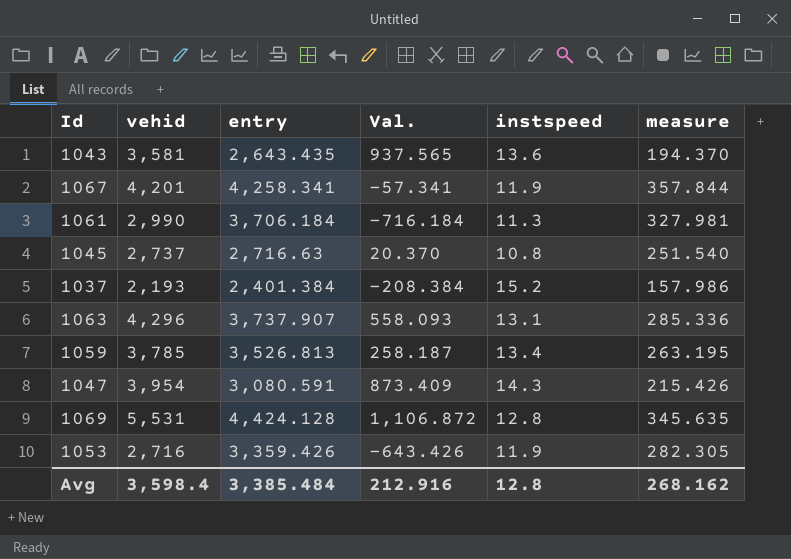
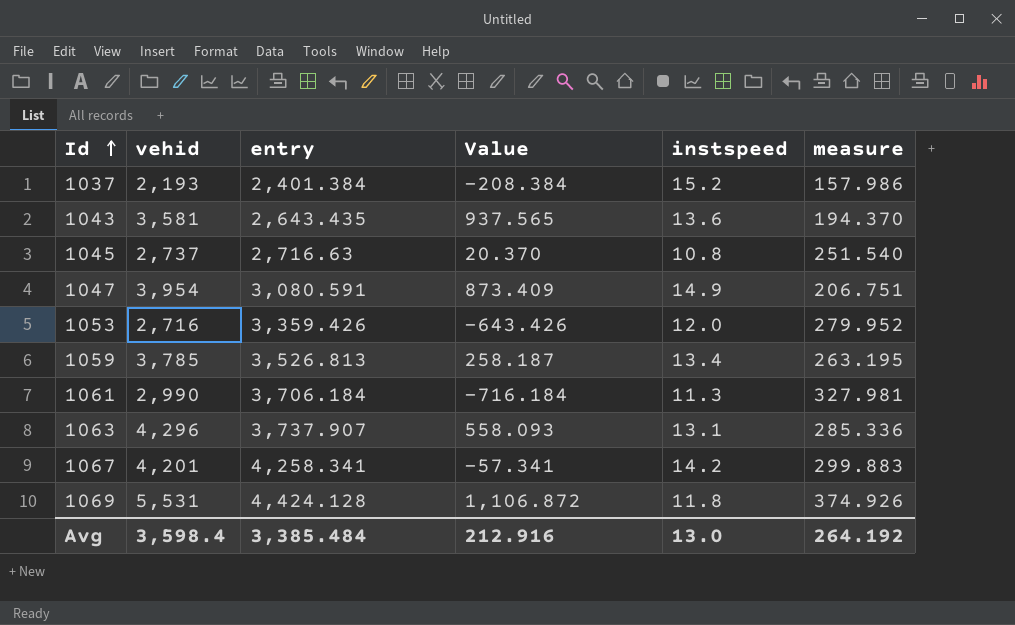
row order: none -> Id ascending
column name: Val. -> Value
1047 | instspeed: 14.3 -> 14.9
1047 | measure: 215.426 -> 206.751
1053 | instspeed: 11.9 -> 12.0
1053 | measure: 282.305 -> 279.952
1067 | instspeed: 11.9 -> 14.2
1067 | measure: 357.844 -> 299.883
1069 | instspeed: 12.8 -> 11.8
1069 | measure: 345.635 -> 374.926
Avg | instspeed: 12.8 -> 13.0
Avg | measure: 268.162 -> 264.192

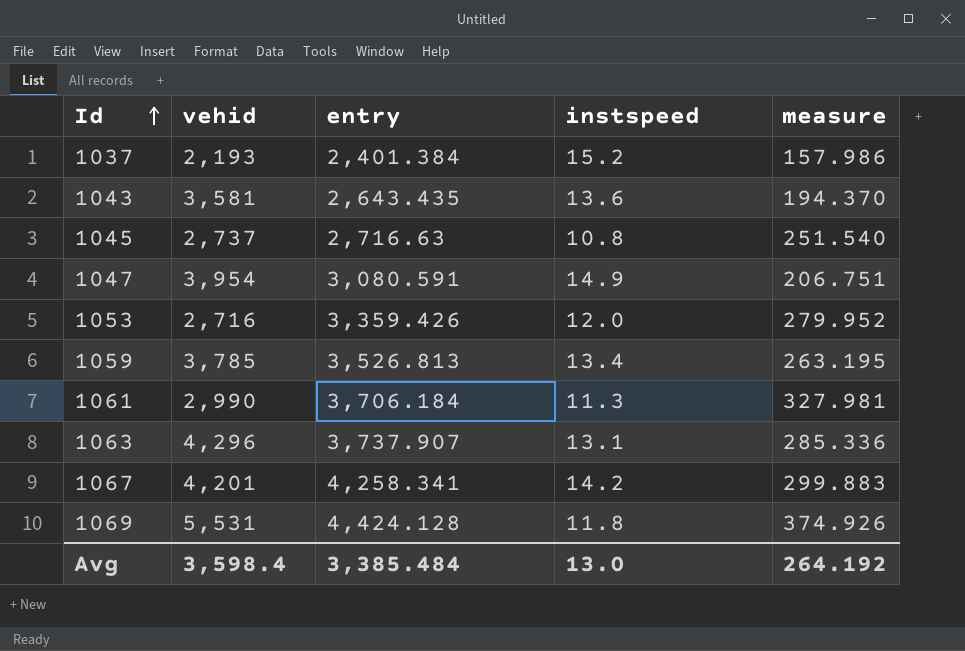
column Value | formula: [vehid] - [entry] -> none

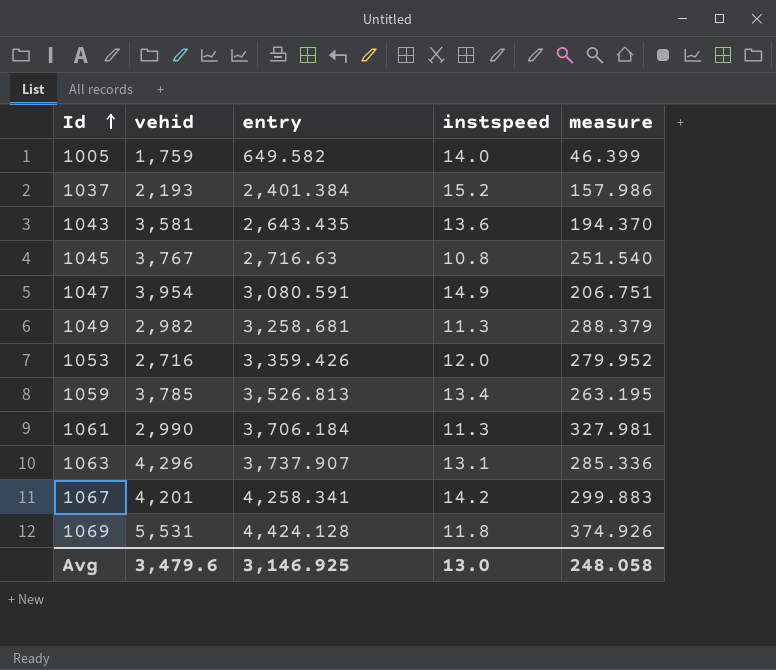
row 1005: none -> 1,759 | 649.582 | 14.0 | 46.399
1045 | vehid: 2,737 -> 3,767
row 1049: none -> 2,982 | 3,258.681 | 11.3 | 288.379
Avg | vehid: 3,598.4 -> 3,479.6
Avg | entry: 3,385.484 -> 3,146.925
Avg | measure: 264.192 -> 248.058

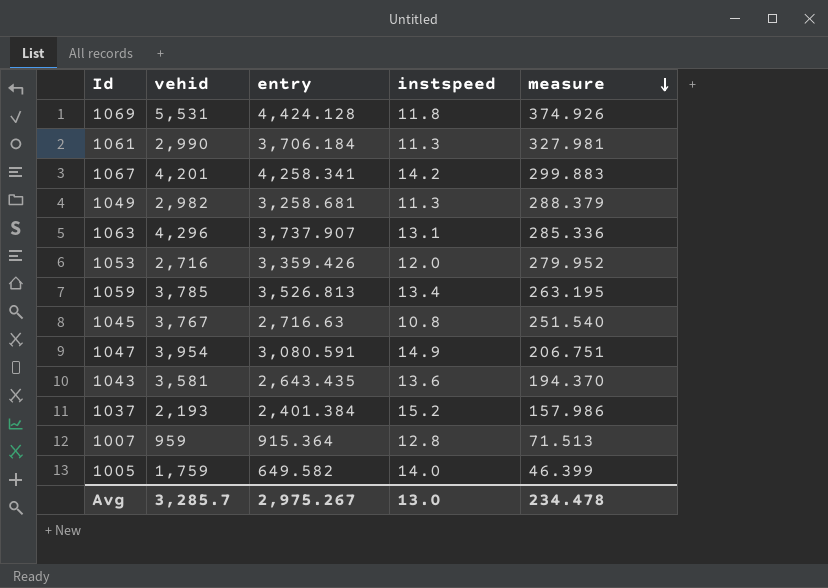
row order: Id ascending -> measure descending
row 1007: none -> 959 | 915.364 | 12.8 | 71.513
Avg | vehid: 3,479.6 -> 3,285.7
Avg | entry: 3,146.925 -> 2,975.267
Avg | measure: 248.058 -> 234.478

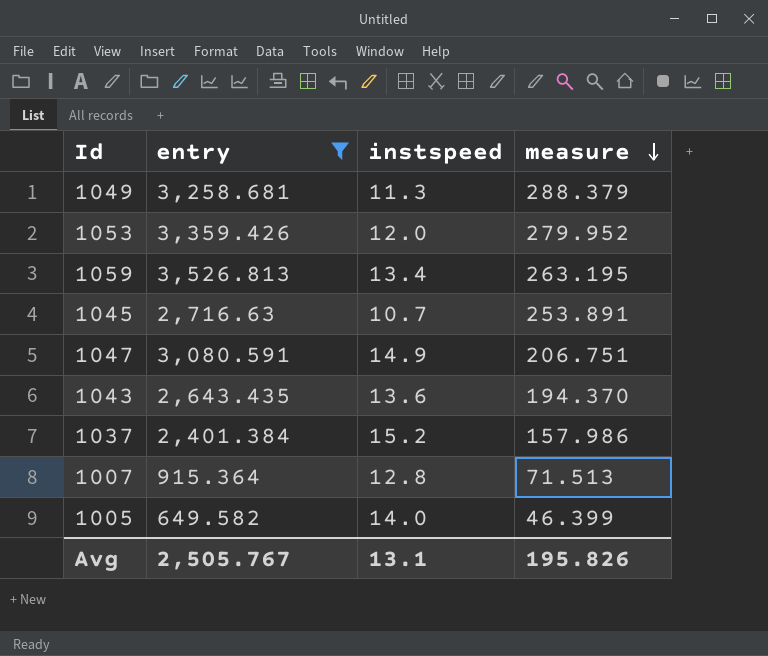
filter: none -> entry <= 3,526.813
column vehid | position: 2 -> none
1045 | instspeed: 10.8 -> 10.7
1045 | measure: 251.540 -> 253.891
Avg | entry: 2,975.267 -> 2,505.767
Avg | instspeed: 13.0 -> 13.1
Avg | measure: 234.478 -> 195.826

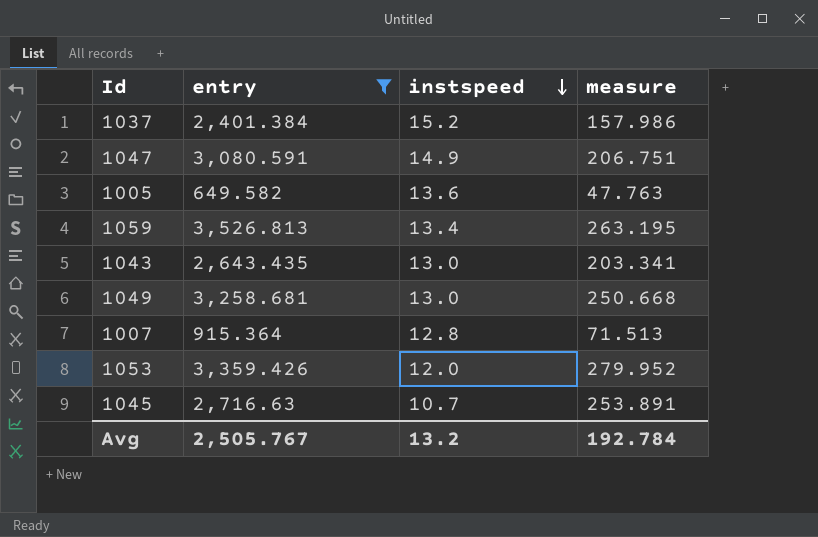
row order: measure descending -> instspeed descending
1005 | instspeed: 14.0 -> 13.6
1005 | measure: 46.399 -> 47.763
1043 | instspeed: 13.6 -> 13.0
1043 | measure: 194.370 -> 203.341
1049 | instspeed: 11.3 -> 13.0
1049 | measure: 288.379 -> 250.668
Avg | instspeed: 13.1 -> 13.2
Avg | measure: 195.826 -> 192.784

